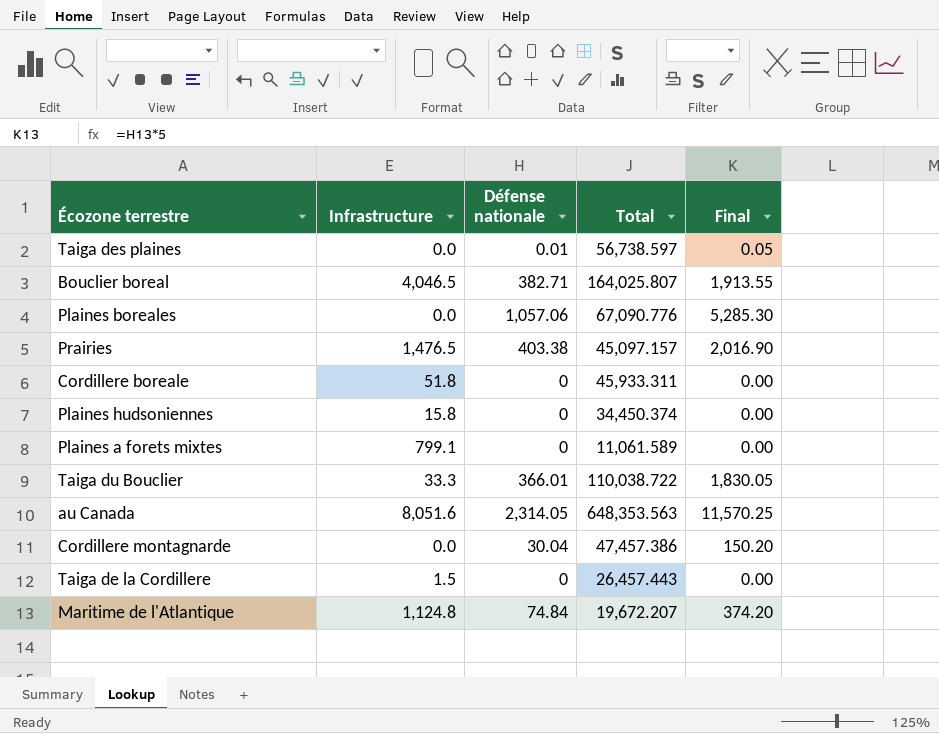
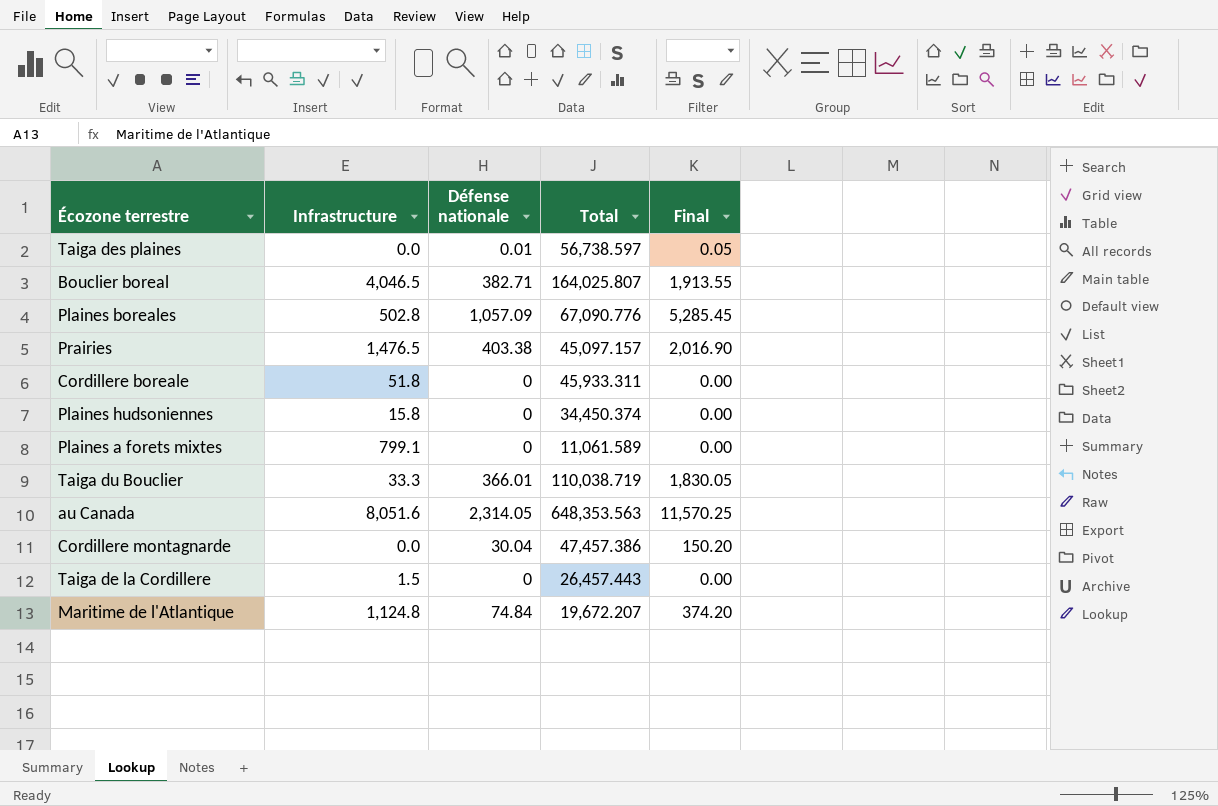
Plaines boreales | Infrastructure: 0.0 -> 502.8
Plaines boreales | Défense nationale: 1,057.06 -> 1,057.09
Plaines boreales | Final: 5,285.30 -> 5,285.45
Taiga du Bouclier | Total: 110,038.722 -> 110,038.719

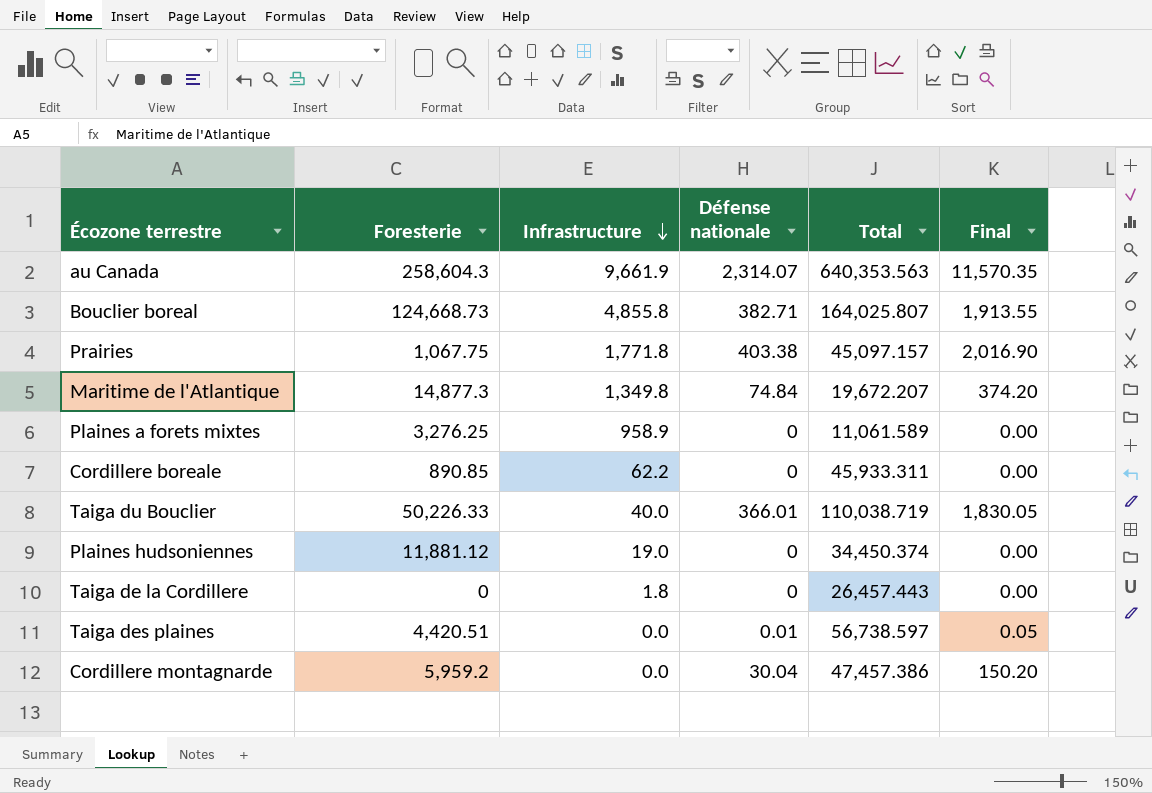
row order: none -> Infrastructure descending
column Foresterie | position: none -> 2
row Plaines boreales: 502.8 | 1,057.09 | 67,090.776 | 5,285.45 -> none
au Canada | Infrastructure: 8,051.6 -> 9,661.9
au Canada | Défense nationale: 2,314.05 -> 2,314.07
au Canada | Total: 648,353.563 -> 640,353.563
au Canada | Final: 11,570.25 -> 11,570.35
Bouclier boreal | Infrastructure: 4,046.5 -> 4,855.8
Prairies | Infrastructure: 1,476.5 -> 1,771.8
Maritime de l'Atlantique | Infrastructure: 1,124.8 -> 1,349.8
Plaines a forets mixtes | Infrastructure: 799.1 -> 958.9
Cordillere boreale | Infrastructure: 51.8 -> 62.2
Taiga du Bouclier | Infrastructure: 33.3 -> 40.0
Plaines hudsoniennes | Infrastructure: 15.8 -> 19.0
Taiga de la Cordillere | Infrastructure: 1.5 -> 1.8

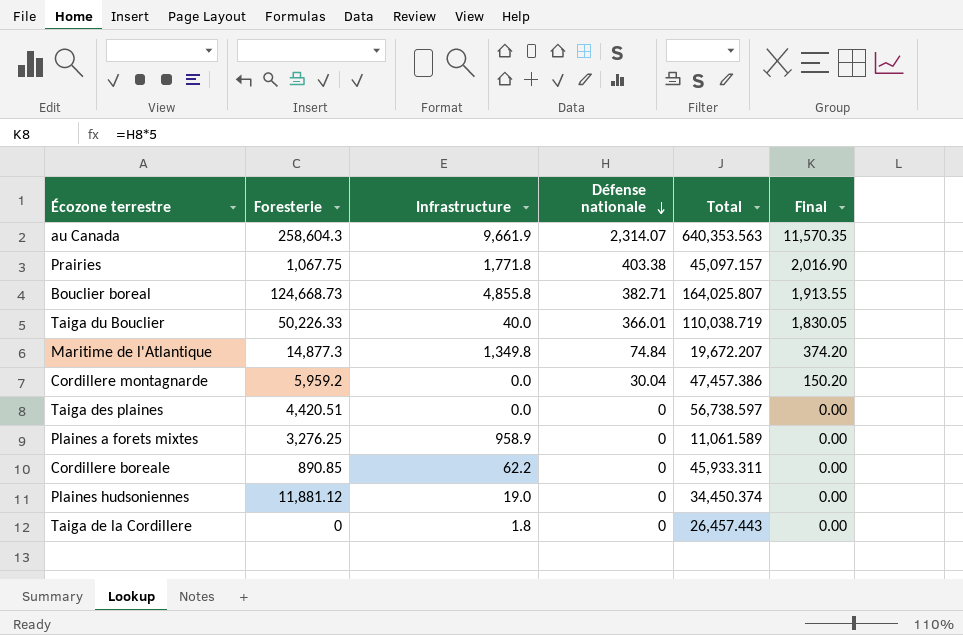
row order: Infrastructure descending -> Défense nationale descending
Taiga des plaines | Défense nationale: 0.01 -> 0
Taiga des plaines | Final: 0.05 -> 0.00

